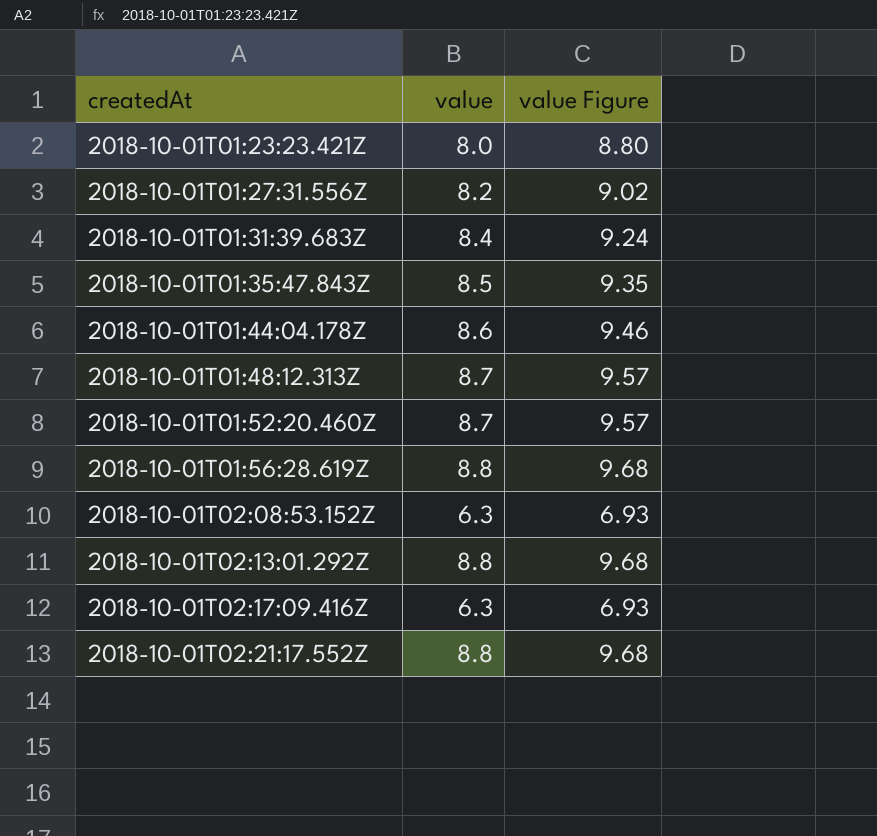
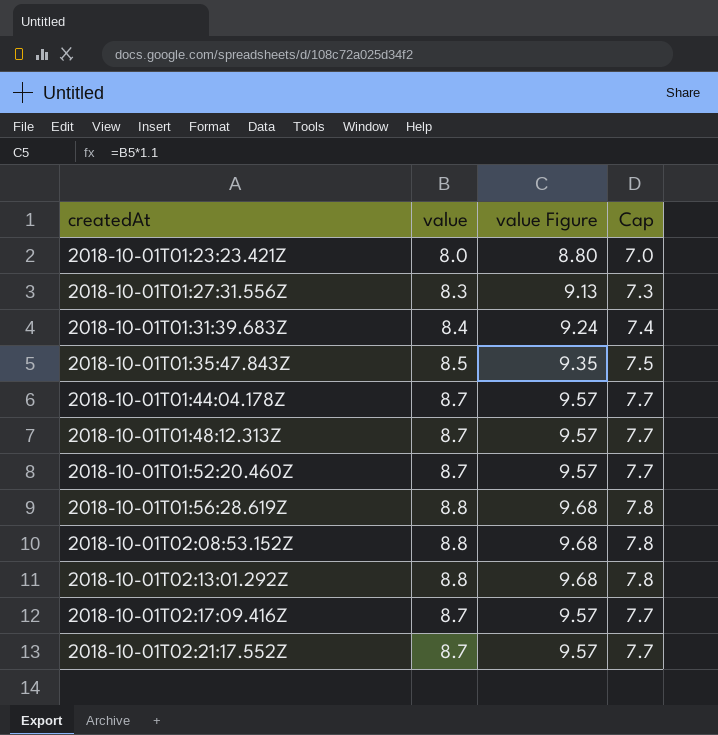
column Cap | formula: none -> [value] - 1
2018-10-01T01:27:31.556Z | value: 8.2 -> 8.3
2018-10-01T01:27:31.556Z | value Figure: 9.02 -> 9.13
2018-10-01T01:44:04.178Z | value: 8.6 -> 8.7
2018-10-01T01:44:04.178Z | value Figure: 9.46 -> 9.57
2018-10-01T02:08:53.152Z | value: 6.3 -> 8.8
2018-10-01T02:08:53.152Z | value Figure: 6.93 -> 9.68
2018-10-01T02:17:09.416Z | value: 6.3 -> 8.7
2018-10-01T02:17:09.416Z | value Figure: 6.93 -> 9.57
2018-10-01T02:21:17.552Z | value: 8.8 -> 8.7
2018-10-01T02:21:17.552Z | value Figure: 9.68 -> 9.57

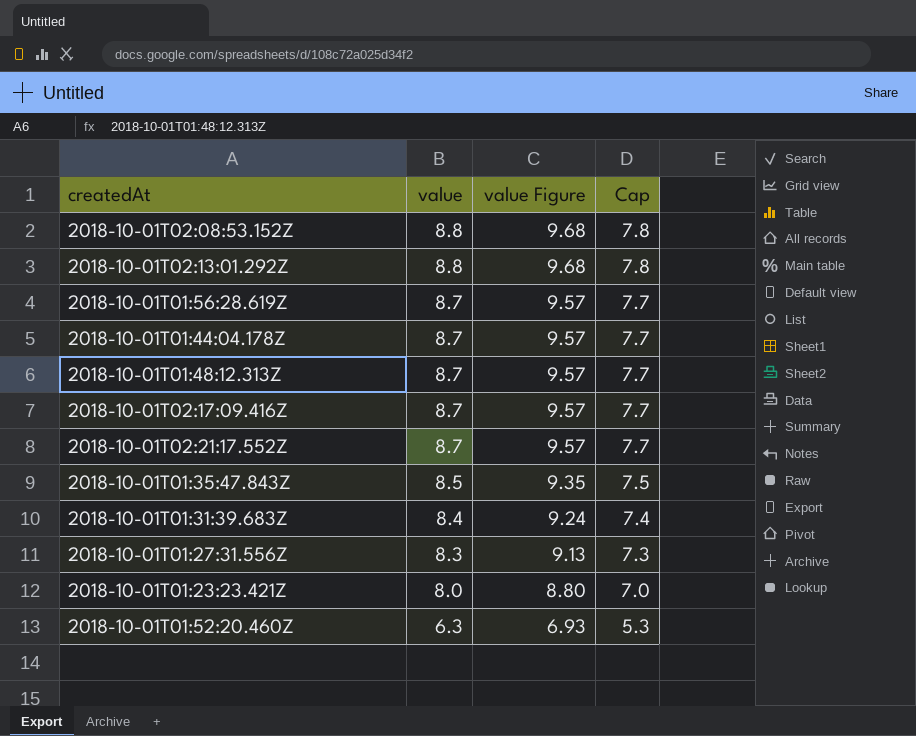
row order: createdAt ascending -> value descending
2018-10-01T01:56:28.619Z | value: 8.8 -> 8.7
2018-10-01T01:56:28.619Z | value Figure: 9.68 -> 9.57
2018-10-01T01:56:28.619Z | Cap: 7.8 -> 7.7
2018-10-01T01:52:20.460Z | value: 8.7 -> 6.3
2018-10-01T01:52:20.460Z | value Figure: 9.57 -> 6.93
2018-10-01T01:52:20.460Z | Cap: 7.7 -> 5.3

